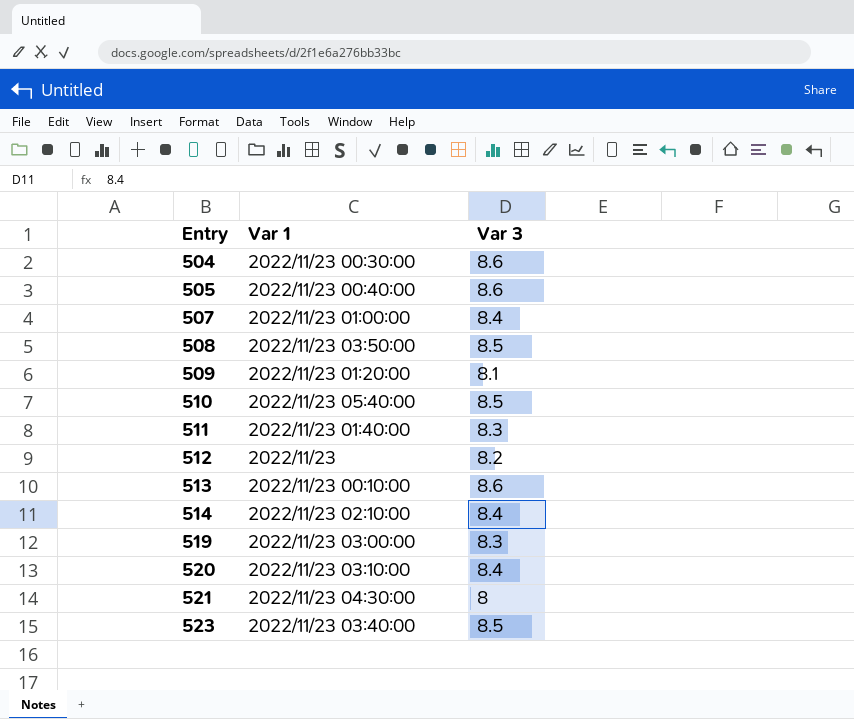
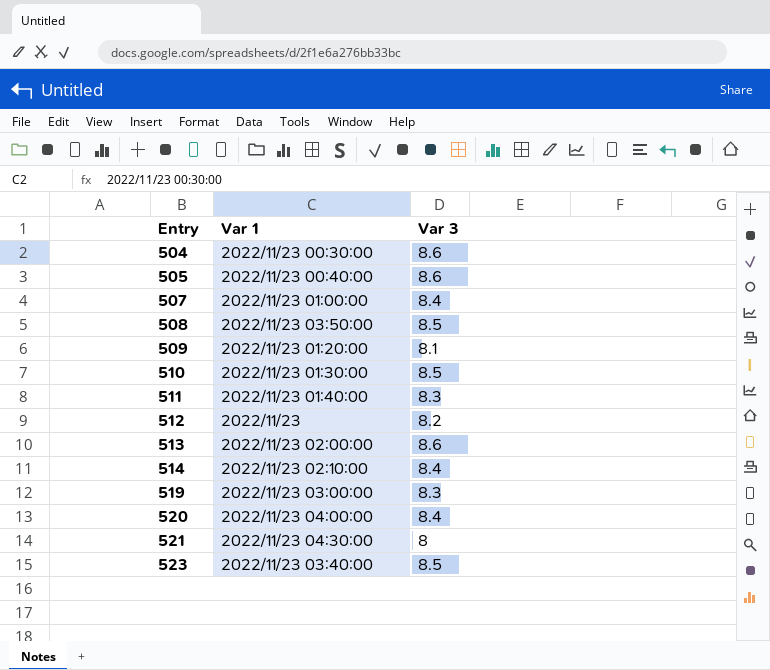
510 | Var 1: 2022/11/23 05:40:00 -> 2022/11/23 01:30:00
513 | Var 1: 2022/11/23 00:10:00 -> 2022/11/23 02:00:00
520 | Var 1: 2022/11/23 03:10:00 -> 2022/11/23 04:00:00

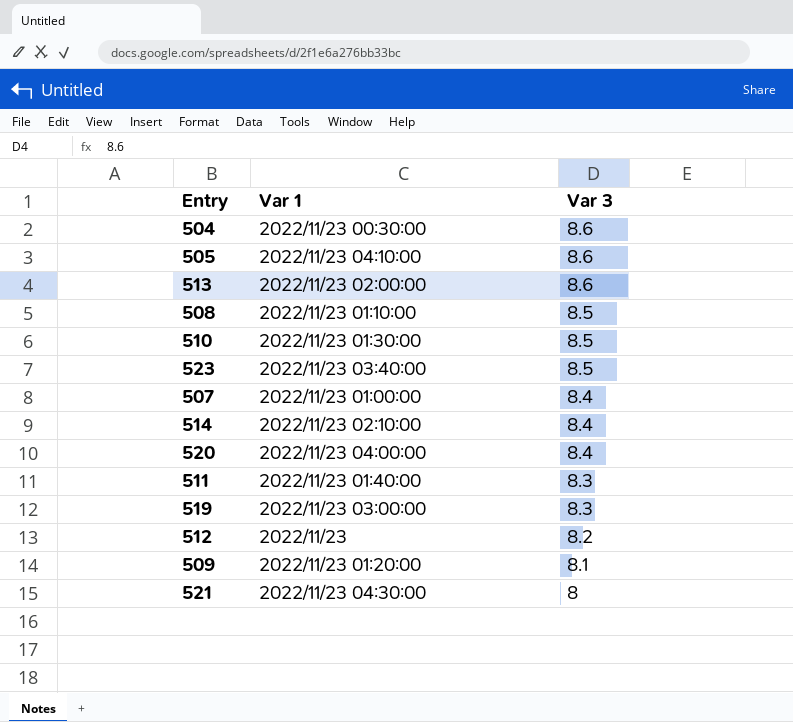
row order: Entry ascending -> Var 3 descending
505 | Var 1: 2022/11/23 00:40:00 -> 2022/11/23 04:10:00
508 | Var 1: 2022/11/23 03:50:00 -> 2022/11/23 01:10:00

